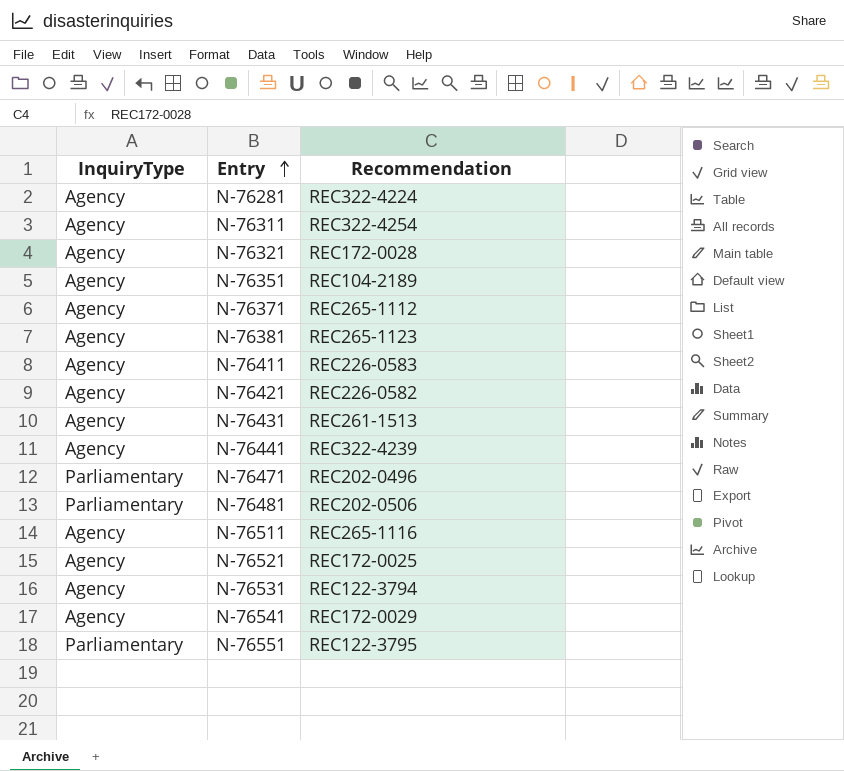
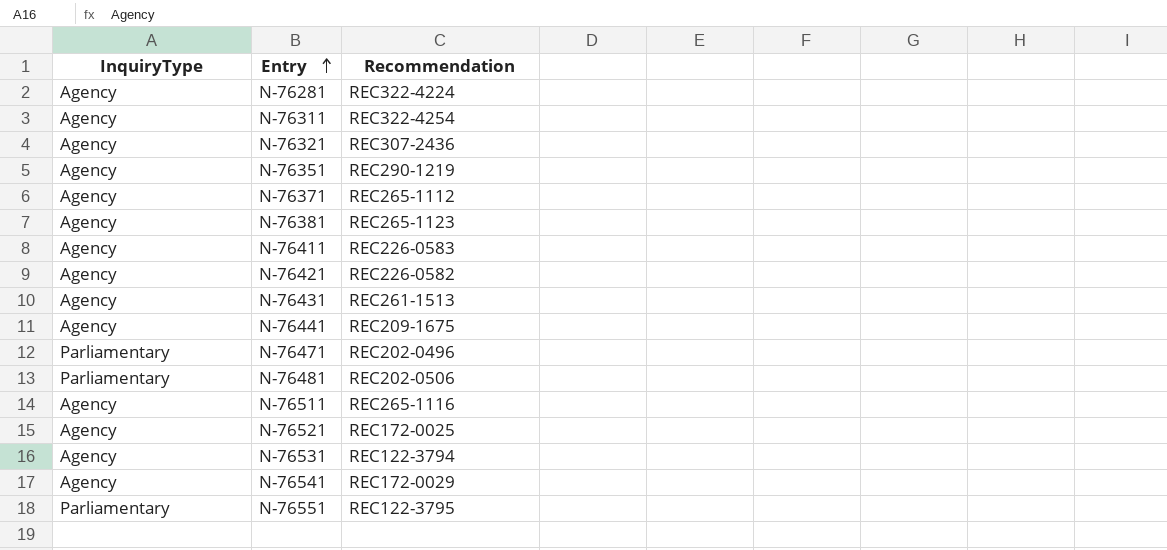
N-76321 | Recommendation: REC172-0028 -> REC307-2436
N-76351 | Recommendation: REC104-2189 -> REC290-1219
N-76441 | Recommendation: REC322-4239 -> REC209-1675

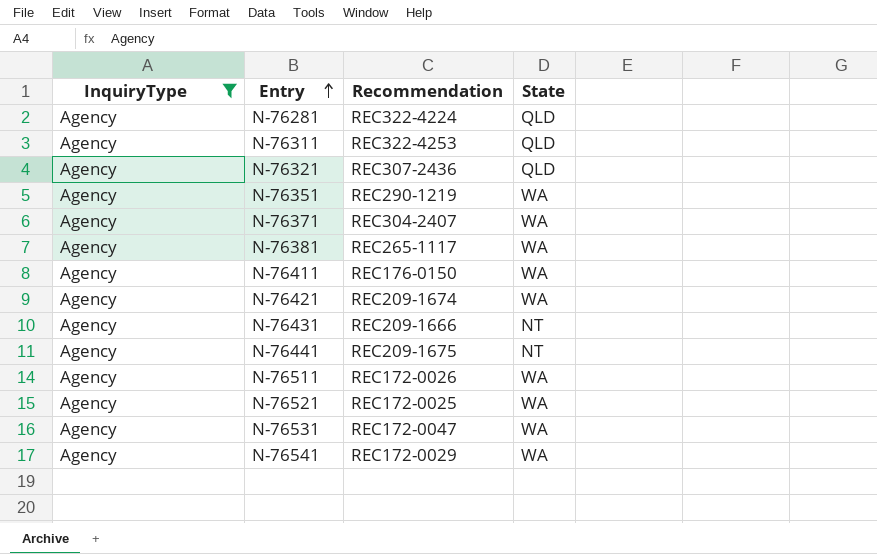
filter: none -> InquiryType = Agency
column State | position: none -> 4
N-76311 | Recommendation: REC322-4254 -> REC322-4253
N-76371 | Recommendation: REC265-1112 -> REC304-2407
N-76381 | Recommendation: REC265-1123 -> REC265-1117
N-76411 | Recommendation: REC226-0583 -> REC176-0150
N-76421 | Recommendation: REC226-0582 -> REC209-1674
N-76431 | Recommendation: REC261-1513 -> REC209-1666
N-76511 | Recommendation: REC265-1116 -> REC172-0026
N-76531 | Recommendation: REC122-3794 -> REC172-0047

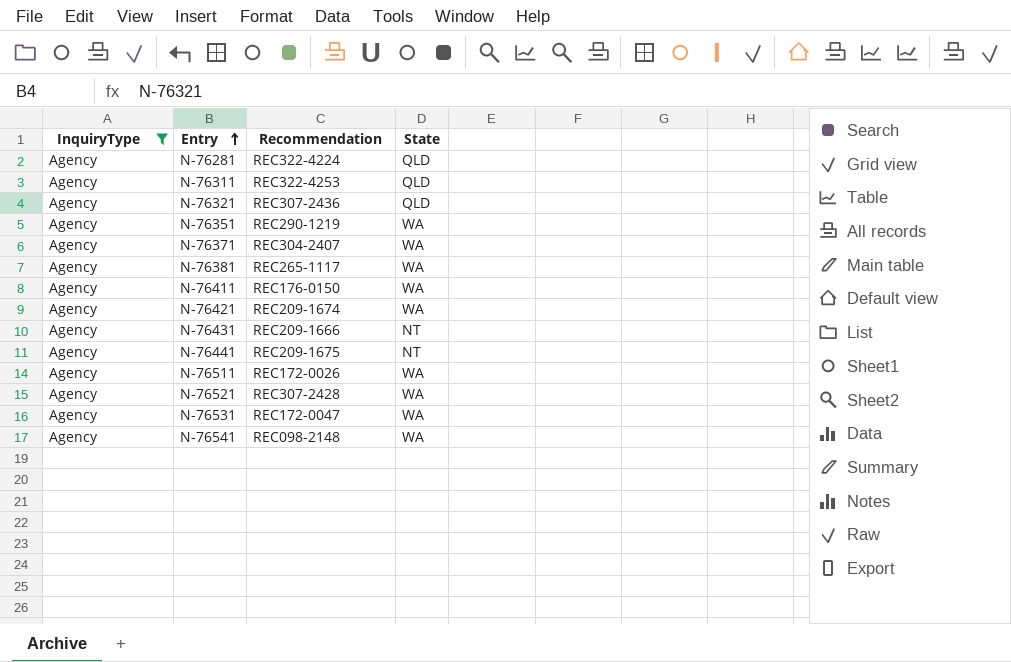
N-76521 | Recommendation: REC172-0025 -> REC307-2428
N-76541 | Recommendation: REC172-0029 -> REC098-2148

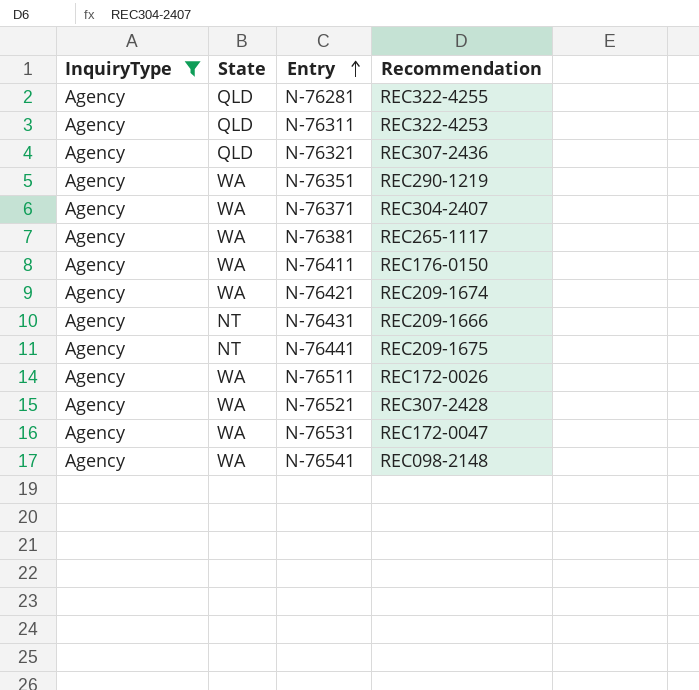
column State | position: 4 -> 2
N-76281 | Recommendation: REC322-4224 -> REC322-4255

